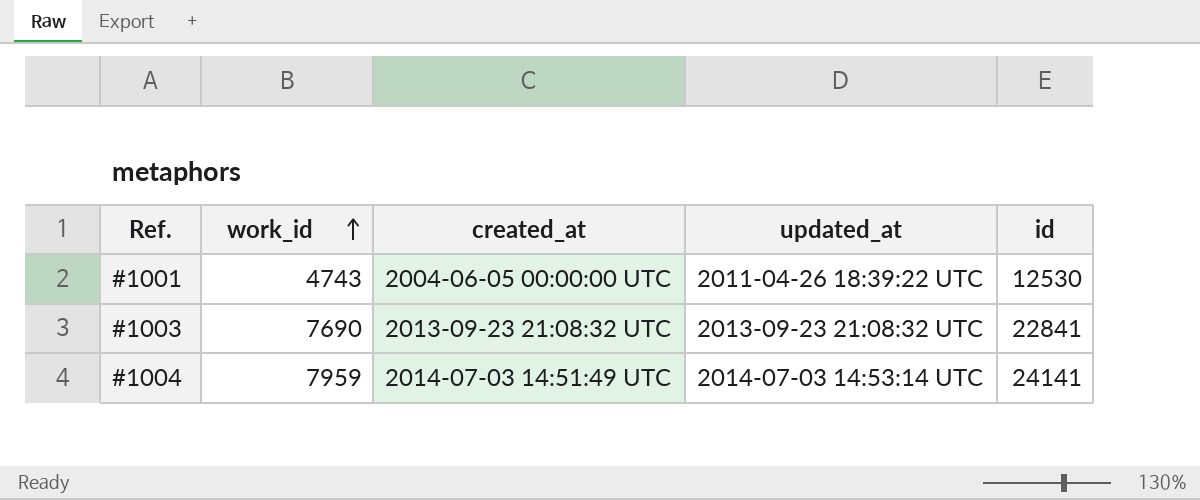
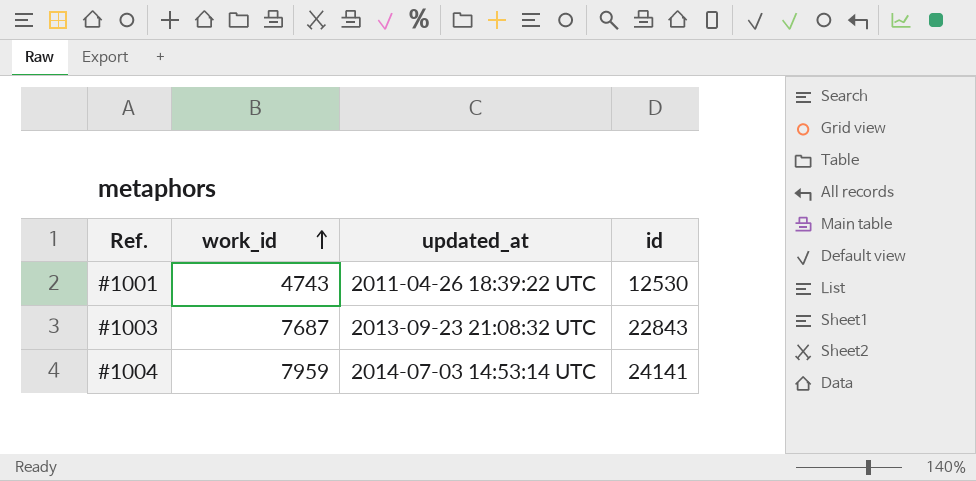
column created_at | position: 3 -> none
#1003 | work_id: 7690 -> 7687
#1003 | id: 22841 -> 22843

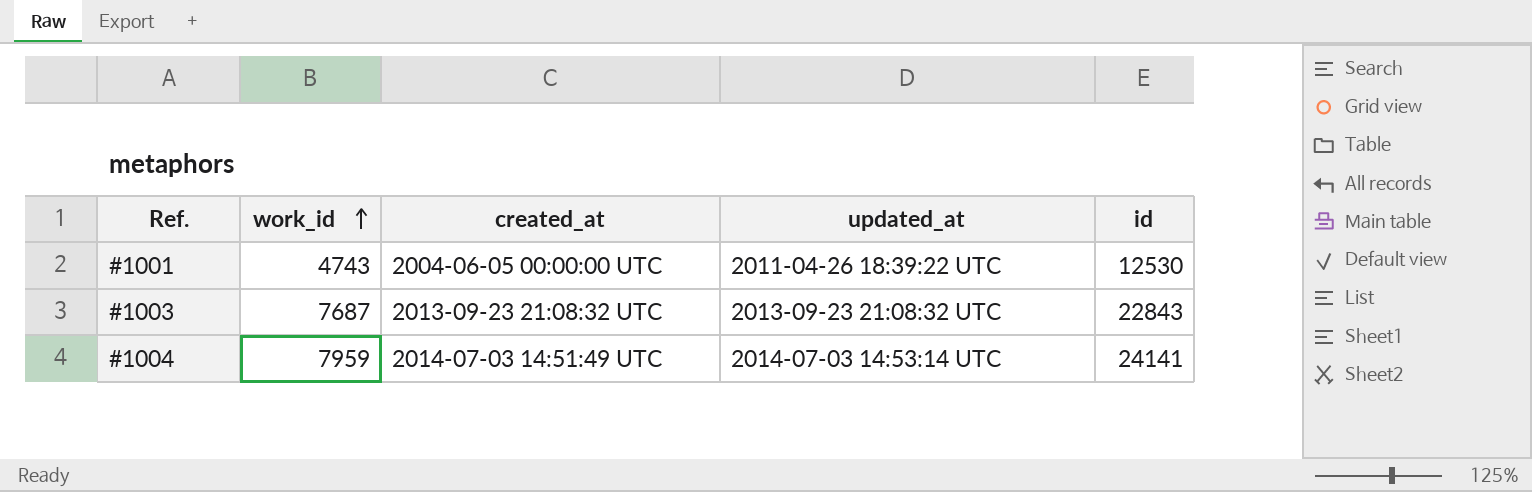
column created_at | position: none -> 3

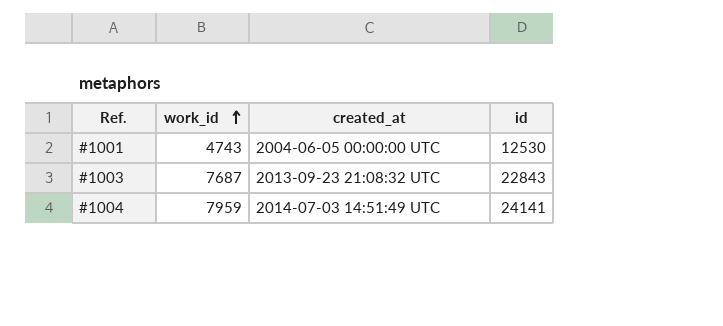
column updated_at | position: 4 -> none

